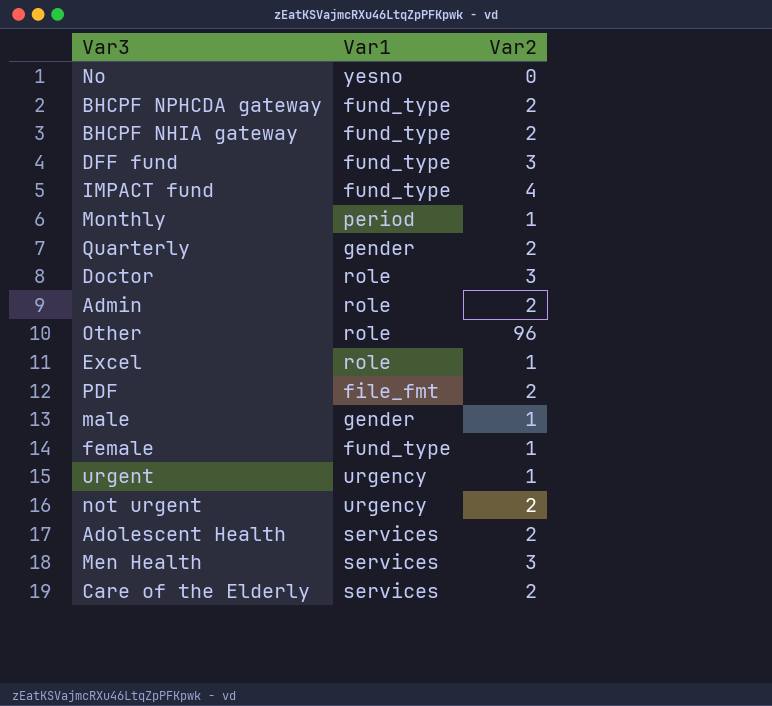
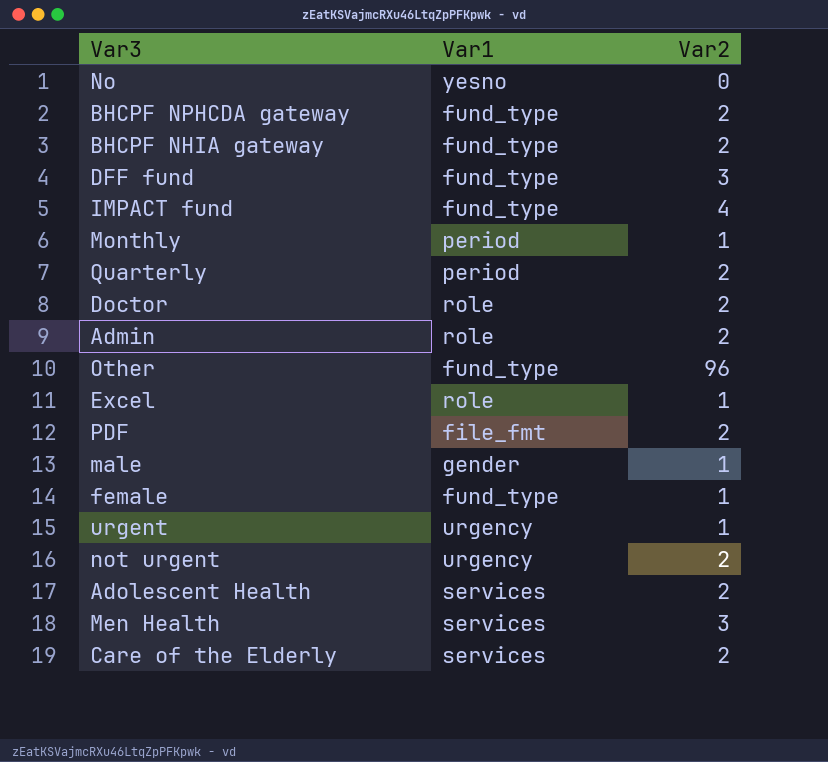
Quarterly | Var1: gender -> period
Doctor | Var2: 3 -> 2
Other | Var1: role -> fund_type

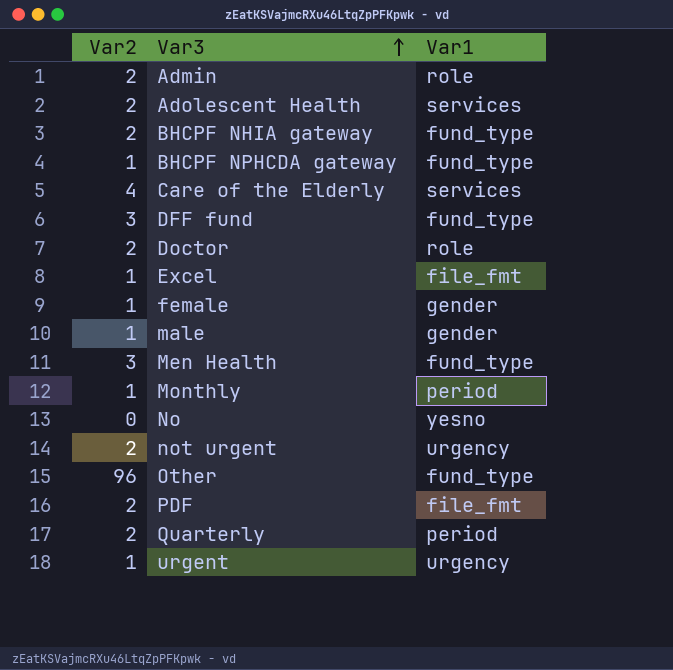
row order: none -> Var3 ascending
column Var2 | position: 3 -> 1
row IMPACT fund: fund_type | 4 -> none
BHCPF NPHCDA gateway | Var2: 2 -> 1
Care of the Elderly | Var2: 2 -> 4
Excel | Var1: role -> file_fmt
female | Var1: fund_type -> gender
Men Health | Var1: services -> fund_type

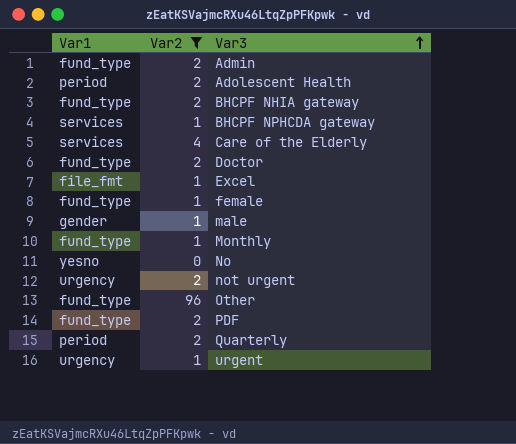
filter: none -> Var2 != 3
column Var1 | position: 3 -> 1
Admin | Var1: role -> fund_type
Adolescent Health | Var1: services -> period
BHCPF NPHCDA gateway | Var1: fund_type -> services
Doctor | Var1: role -> fund_type
female | Var1: gender -> fund_type
Monthly | Var1: period -> fund_type
PDF | Var1: file_fmt -> fund_type

